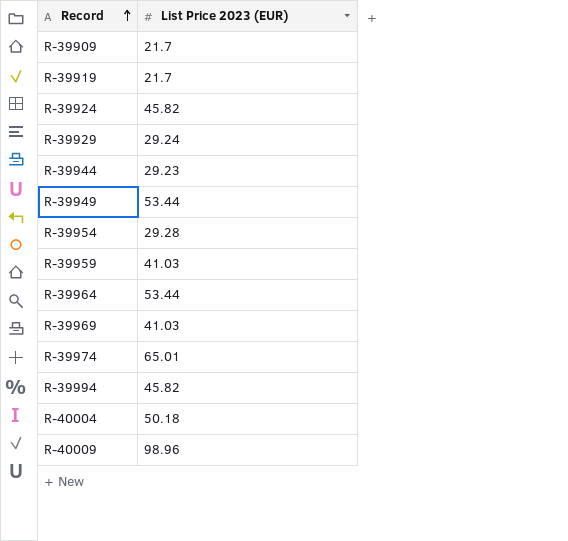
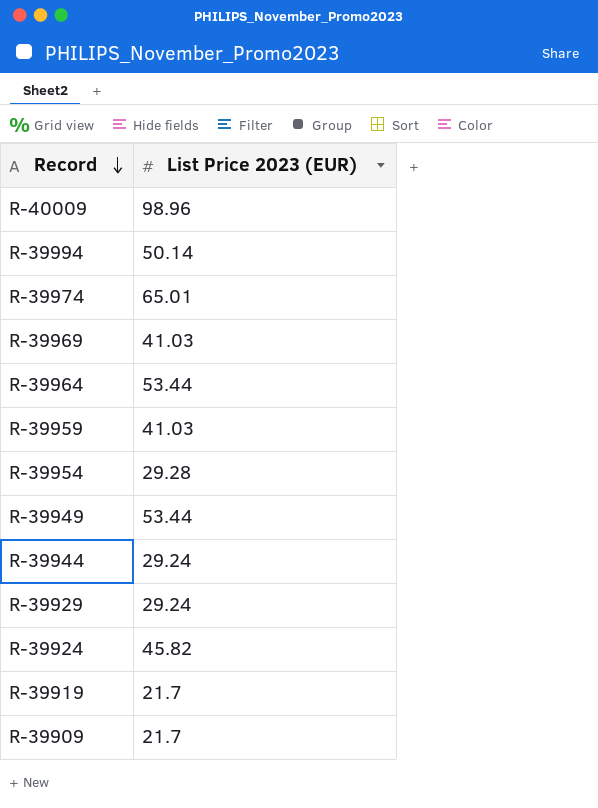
row order: Record ascending -> Record descending
row R-40004: 50.18 -> none
R-39994 | List Price 2023 (EUR): 45.82 -> 50.14
R-39944 | List Price 2023 (EUR): 29.23 -> 29.24

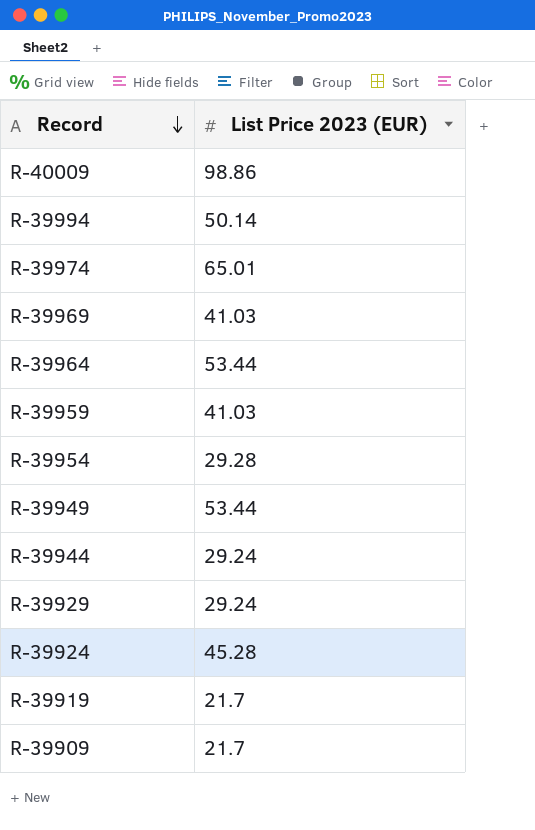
R-40009 | List Price 2023 (EUR): 98.96 -> 98.86
R-39924 | List Price 2023 (EUR): 45.82 -> 45.28

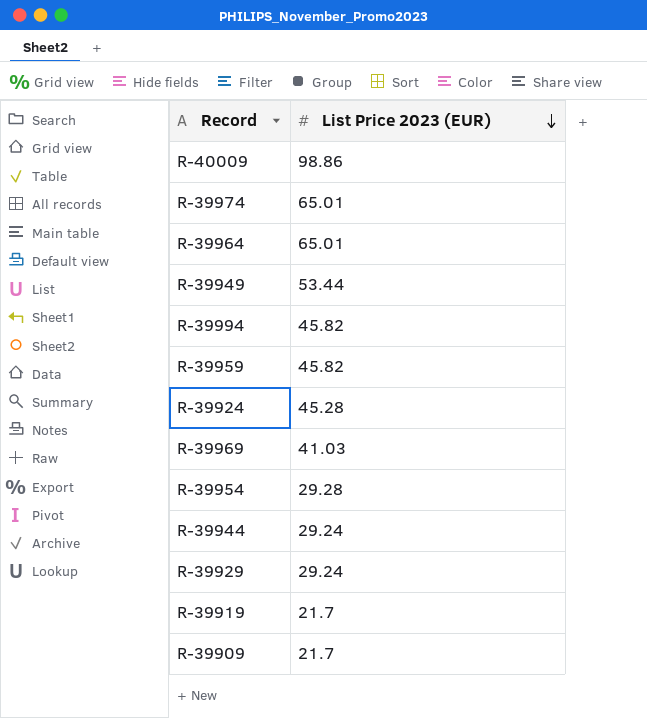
row order: Record descending -> List Price 2023 (EUR) descending
R-39964 | List Price 2023 (EUR): 53.44 -> 65.01
R-39994 | List Price 2023 (EUR): 50.14 -> 45.82
R-39959 | List Price 2023 (EUR): 41.03 -> 45.82

